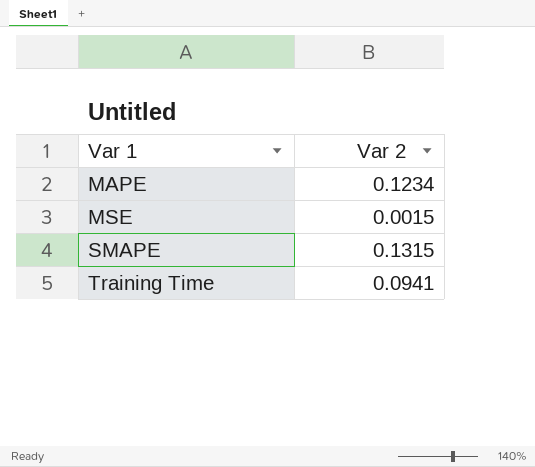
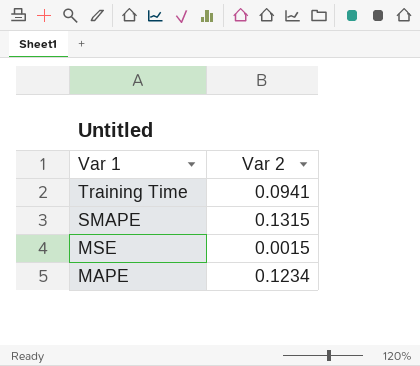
row order: Var 1 ascending -> Var 1 descending

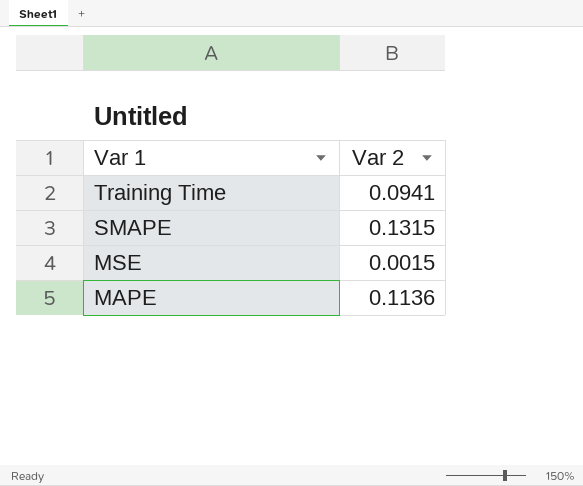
MAPE | Var 2: 0.1234 -> 0.1136

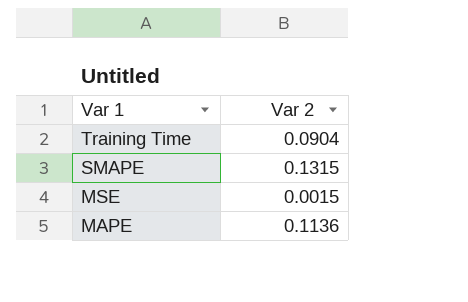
Training Time | Var 2: 0.0941 -> 0.0904

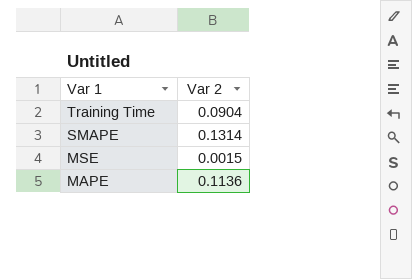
SMAPE | Var 2: 0.1315 -> 0.1314

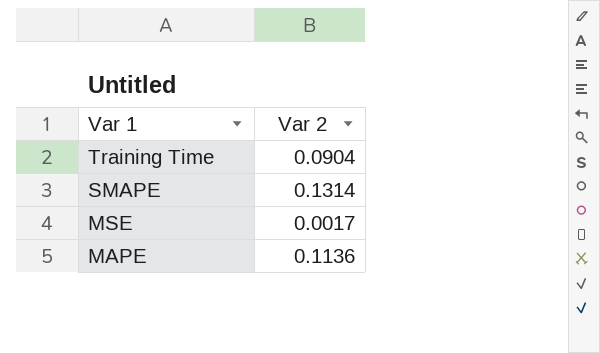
MSE | Var 2: 0.0015 -> 0.0017

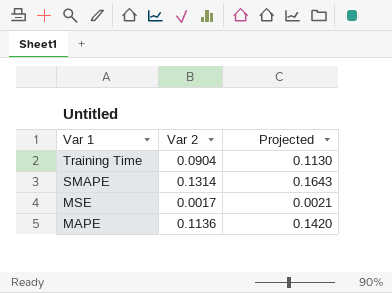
column Projected | formula: none -> [Var 2] * 1.25

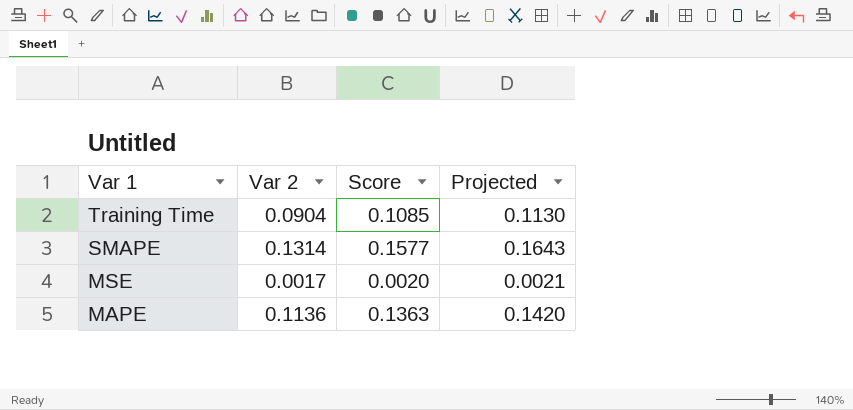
column Score | formula: none -> [Var 2] * 1.2

